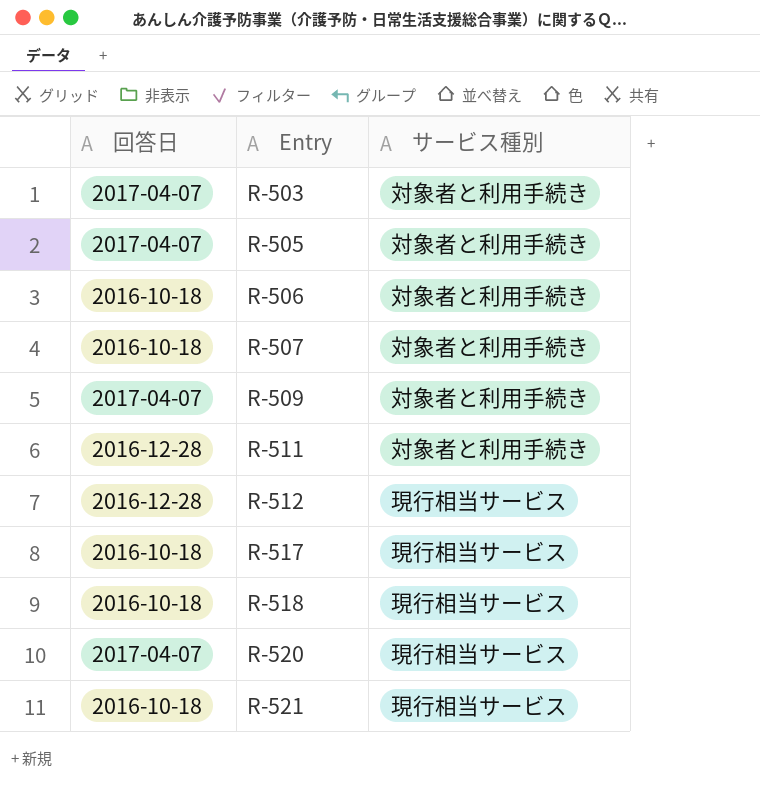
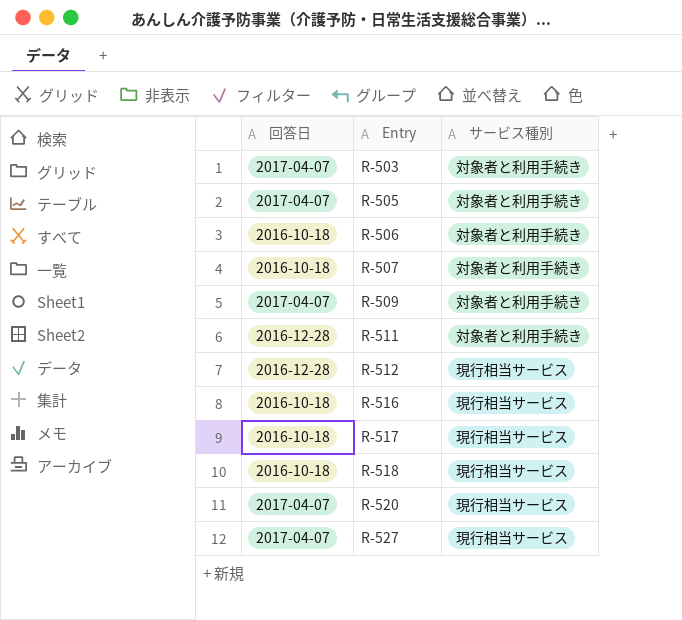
row R-521: 2016-10-18 | 現行相当サービス -> none
row R-516: none -> 2016-10-18 | 現行相当サービス
row R-527: none -> 2017-04-07 | 現行相当サービス

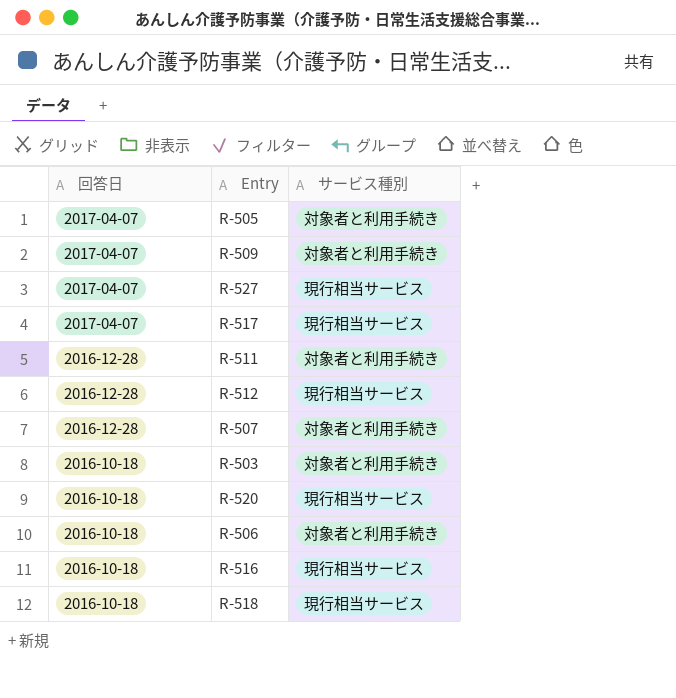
row order: Entry ascending -> 回答日 descending
R-517 | 回答日: 2016-10-18 -> 2017-04-07
R-507 | 回答日: 2016-10-18 -> 2016-12-28
R-503 | 回答日: 2017-04-07 -> 2016-10-18
R-520 | 回答日: 2017-04-07 -> 2016-10-18

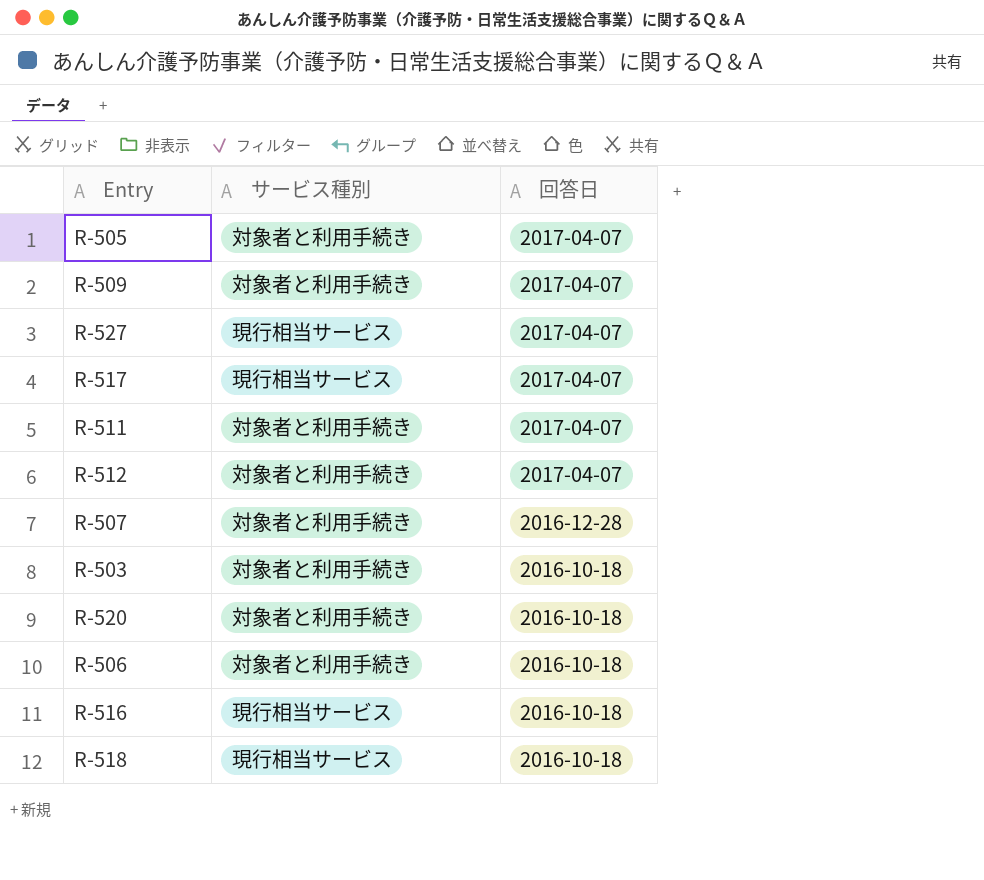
column 回答日 | position: 1 -> 3
R-511 | 回答日: 2016-12-28 -> 2017-04-07
R-512 | サービス種別: 現行相当サービス -> 対象者と利用手続き
R-512 | 回答日: 2016-12-28 -> 2017-04-07
R-520 | サービス種別: 現行相当サービス -> 対象者と利用手続き

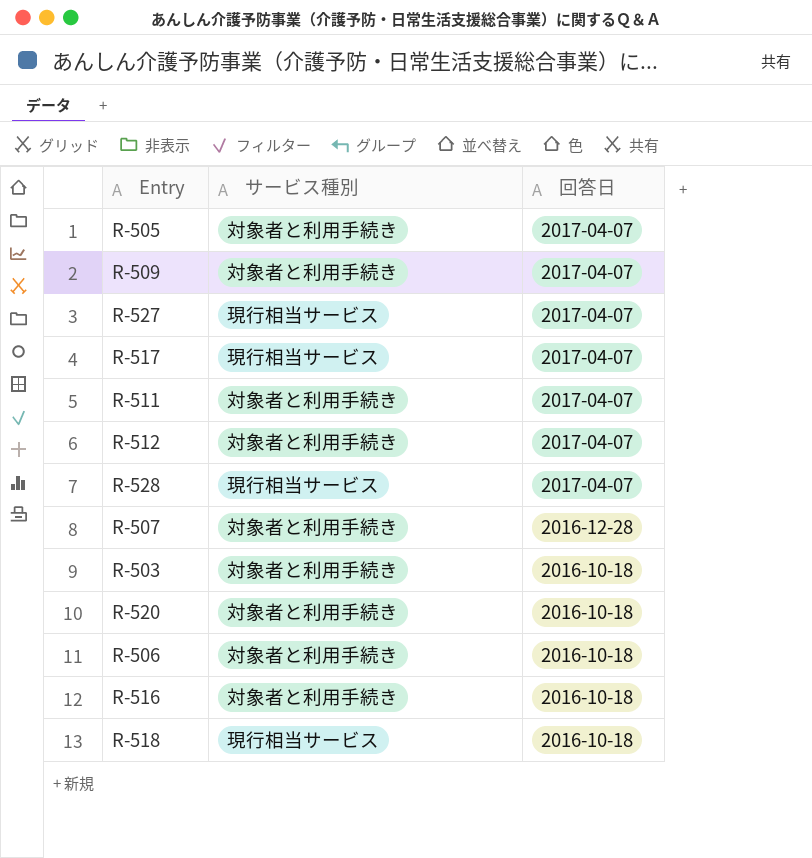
row R-528: none -> 現行相当サービス | 2017-04-07
R-516 | サービス種別: 現行相当サービス -> 対象者と利用手続き

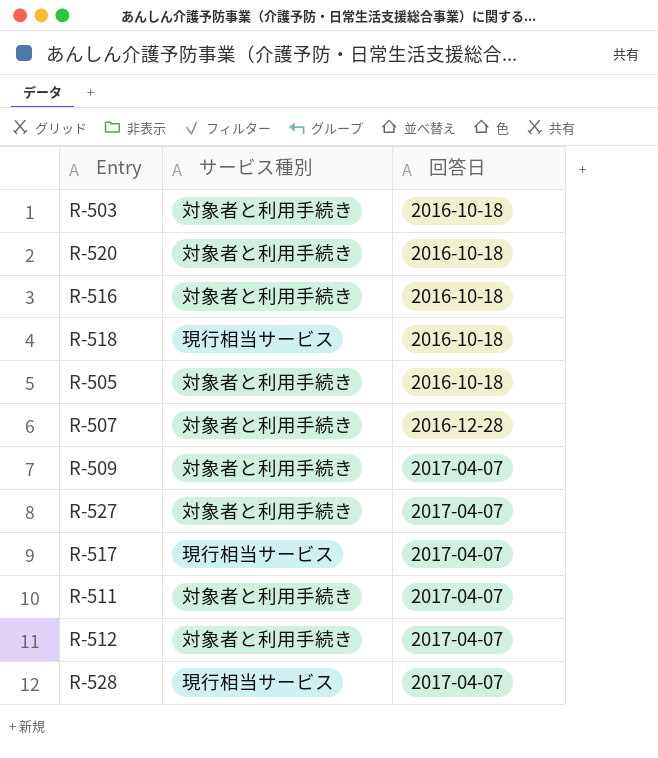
row order: 回答日 descending -> 回答日 ascending
row R-506: 対象者と利用手続き | 2016-10-18 -> none
R-505 | 回答日: 2017-04-07 -> 2016-10-18
R-527 | サービス種別: 現行相当サービス -> 対象者と利用手続き

